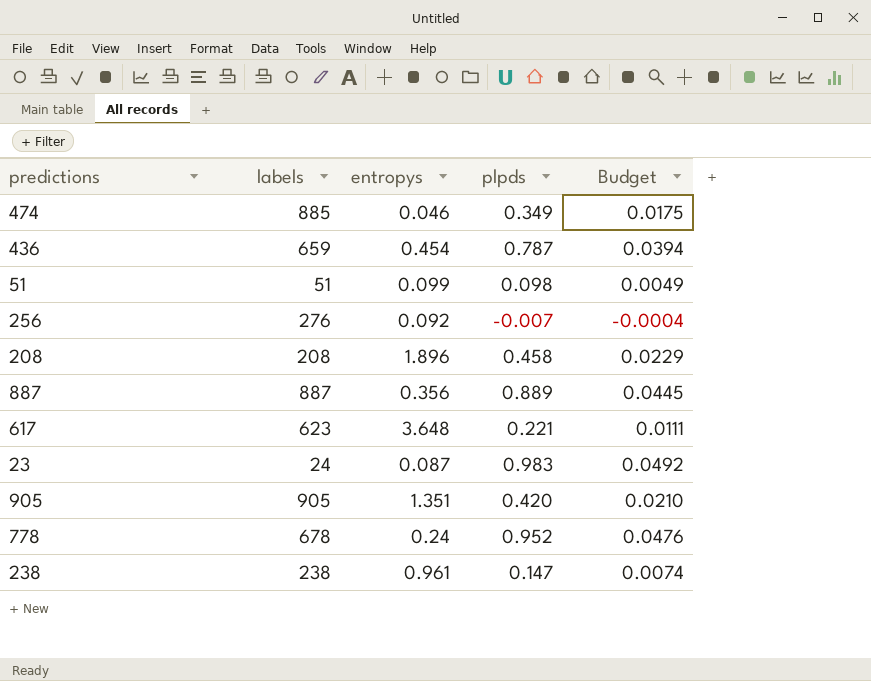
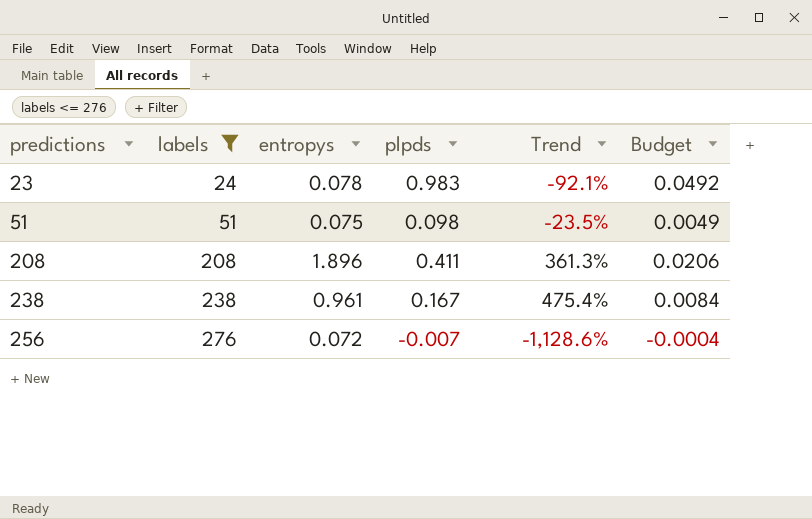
filter: none -> labels <= 276
row order: none -> predictions ascending
column Trend | formula: none -> ([entropys] - [plpds]) / [plpds]
23 | entropys: 0.087 -> 0.078
51 | entropys: 0.099 -> 0.075
208 | plpds: 0.458 -> 0.411
208 | Budget: 0.0229 -> 0.0206
238 | plpds: 0.147 -> 0.167
238 | Budget: 0.0074 -> 0.0084
256 | entropys: 0.092 -> 0.072

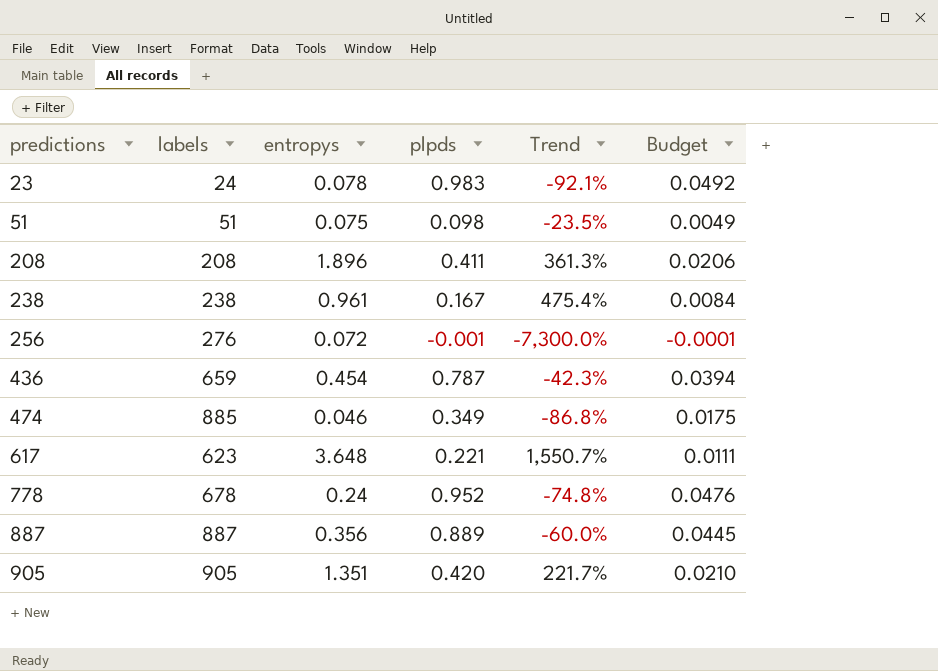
filter: labels <= 276 -> none
256 | plpds: -0.007 -> -0.001
256 | Trend: -1,128.6% -> -7,300.0%
256 | Budget: -0.0004 -> -0.0001

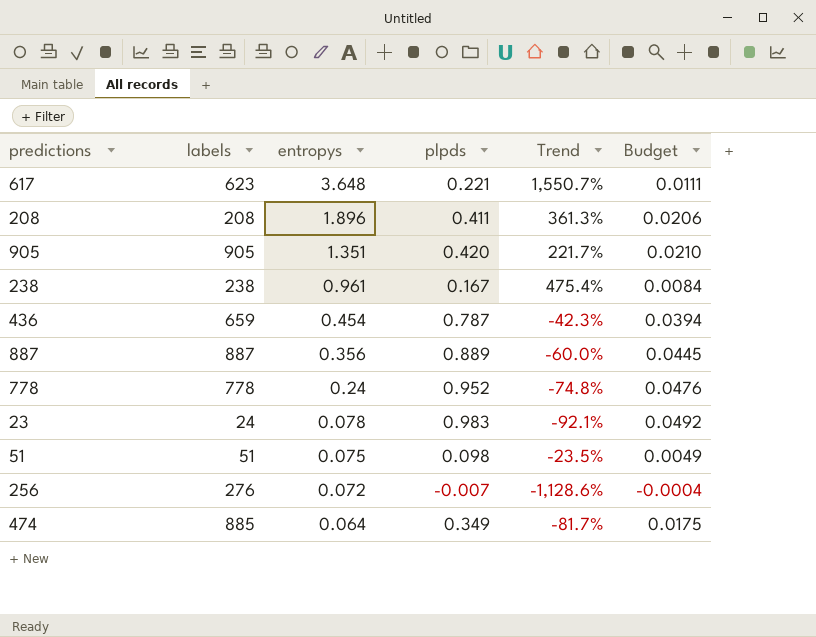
row order: predictions ascending -> entropys descending
778 | labels: 678 -> 778
256 | plpds: -0.001 -> -0.007
256 | Trend: -7,300.0% -> -1,128.6%
256 | Budget: -0.0001 -> -0.0004
474 | entropys: 0.046 -> 0.064
474 | Trend: -86.8% -> -81.7%

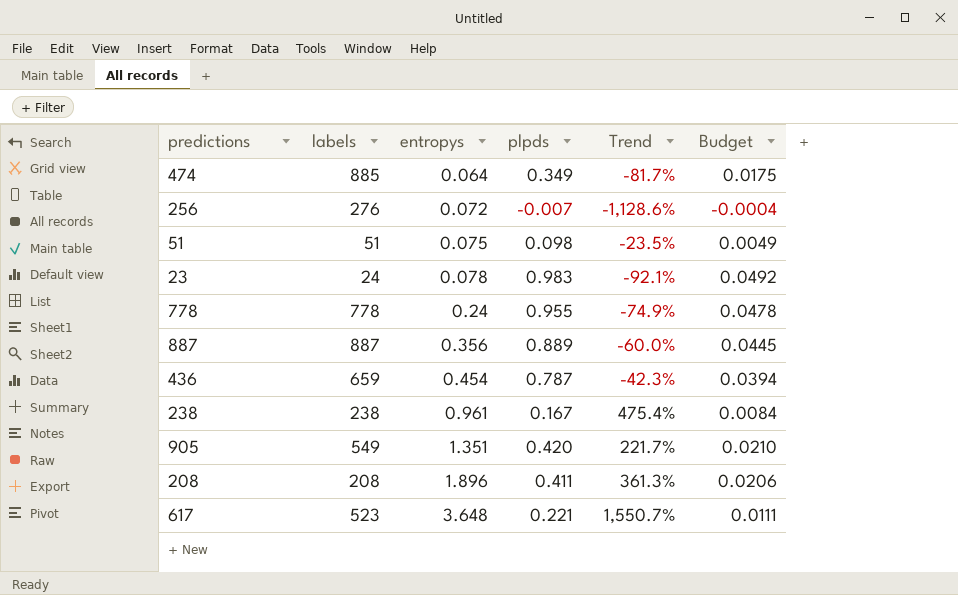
row order: entropys descending -> entropys ascending
778 | plpds: 0.952 -> 0.955
778 | Trend: -74.8% -> -74.9%
778 | Budget: 0.0476 -> 0.0478
905 | labels: 905 -> 549
617 | labels: 623 -> 523

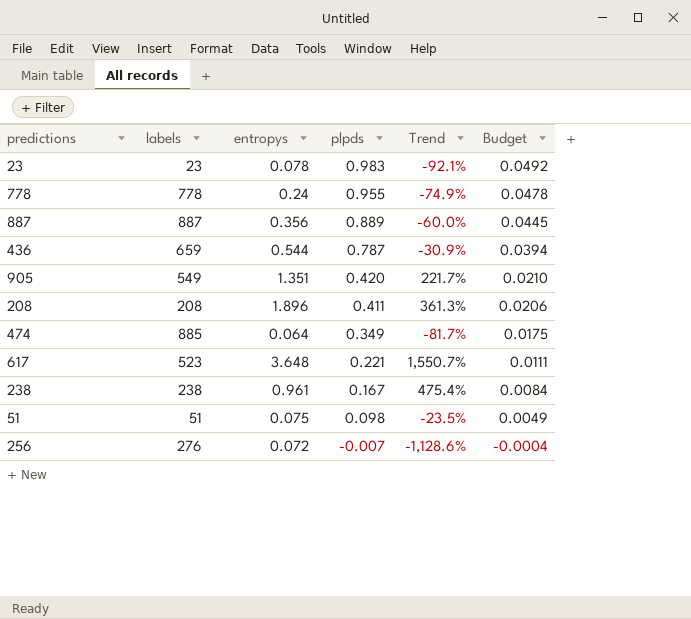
row order: entropys ascending -> plpds descending
23 | labels: 24 -> 23
436 | entropys: 0.454 -> 0.544
436 | Trend: -42.3% -> -30.9%

